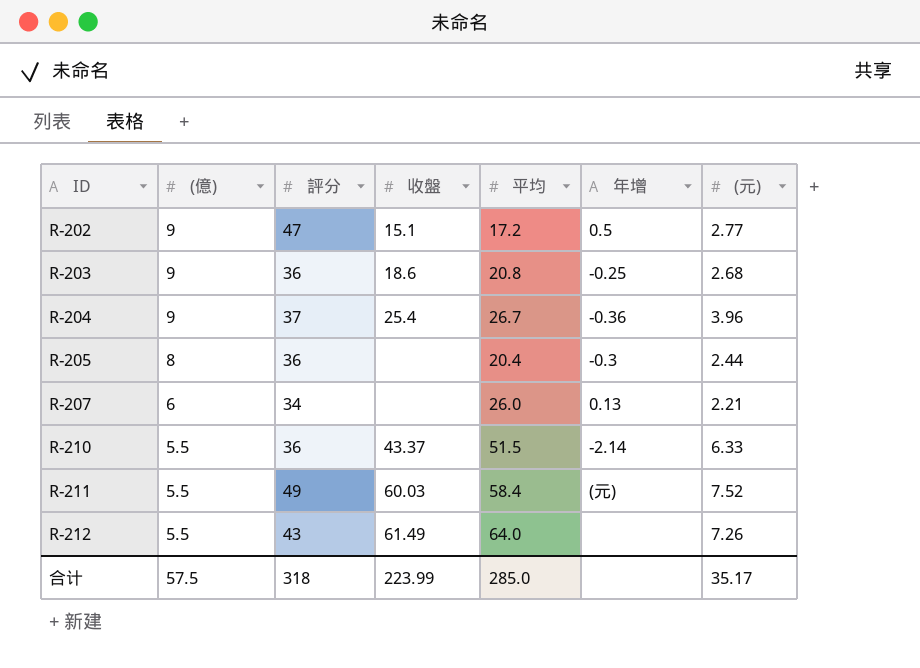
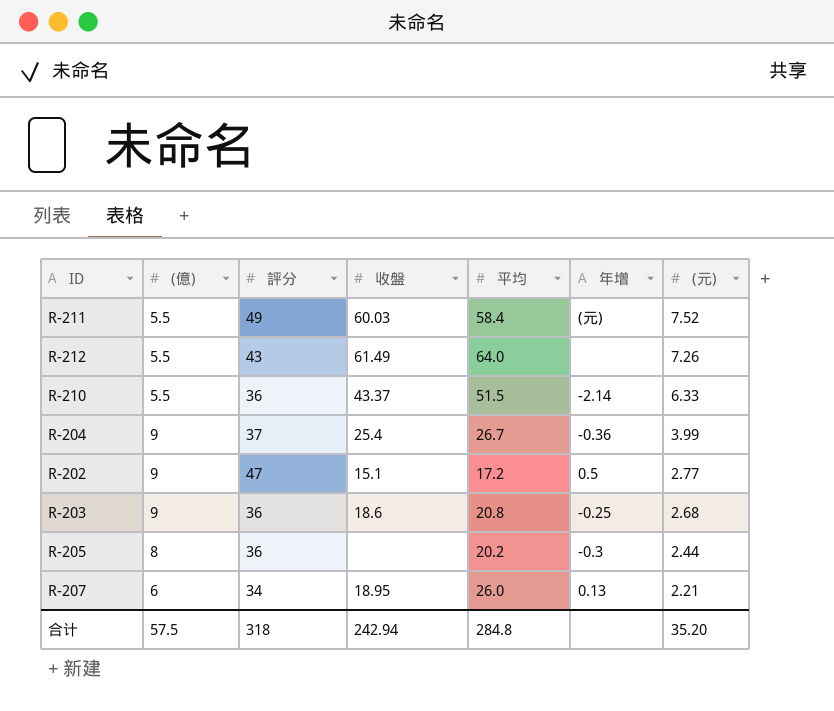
row order: ID ascending -> (元) descending
R-204 | (元): 3.96 -> 3.99
R-205 | 平均: 20.4 -> 20.2
R-207 | 收盤: none -> 18.95
合计 | 收盤: 223.99 -> 242.94
合计 | 平均: 285.0 -> 284.8
合计 | (元): 35.17 -> 35.20

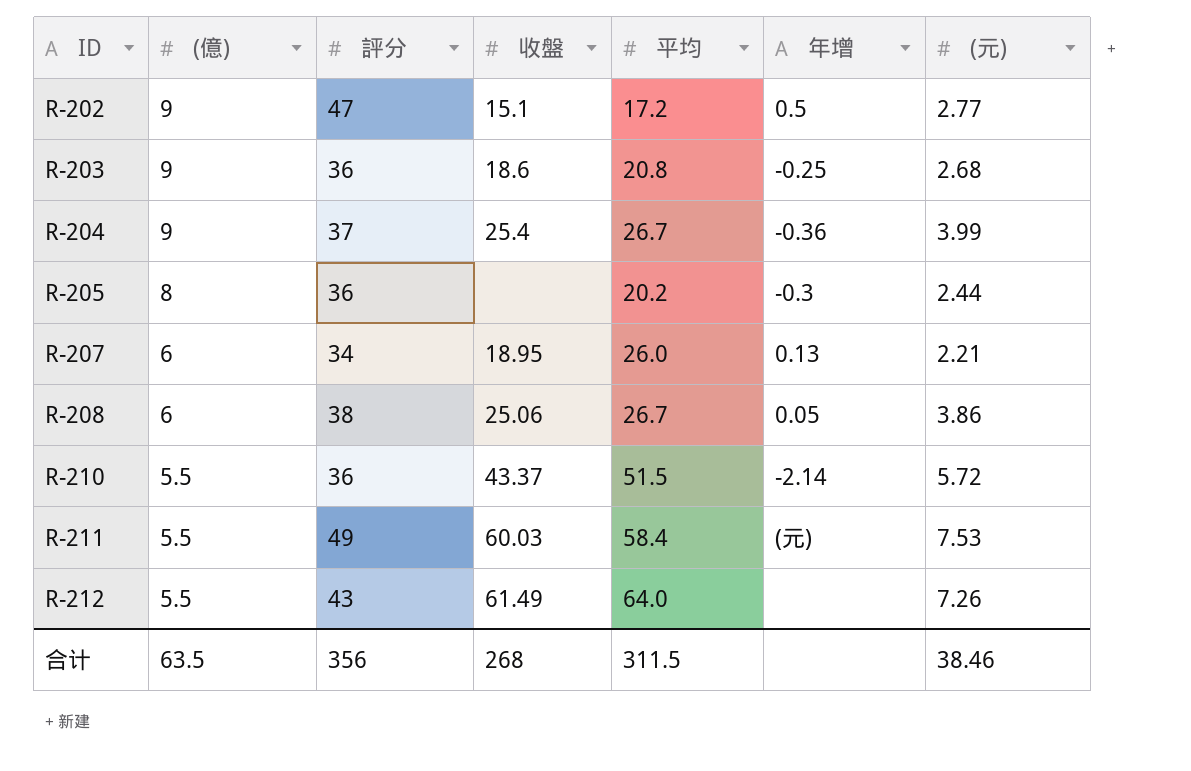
row order: (元) descending -> ID ascending
row R-208: none -> 6 | 38 | 25.06 | 26.7 | 0.05 | 3.86
R-210 | (元): 6.33 -> 5.72
R-211 | (元): 7.52 -> 7.53
合计 | (億): 57.5 -> 63.5
合计 | 評分: 318 -> 356
合计 | 收盤: 242.94 -> 268
合计 | 平均: 284.8 -> 311.5
合计 | (元): 35.20 -> 38.46

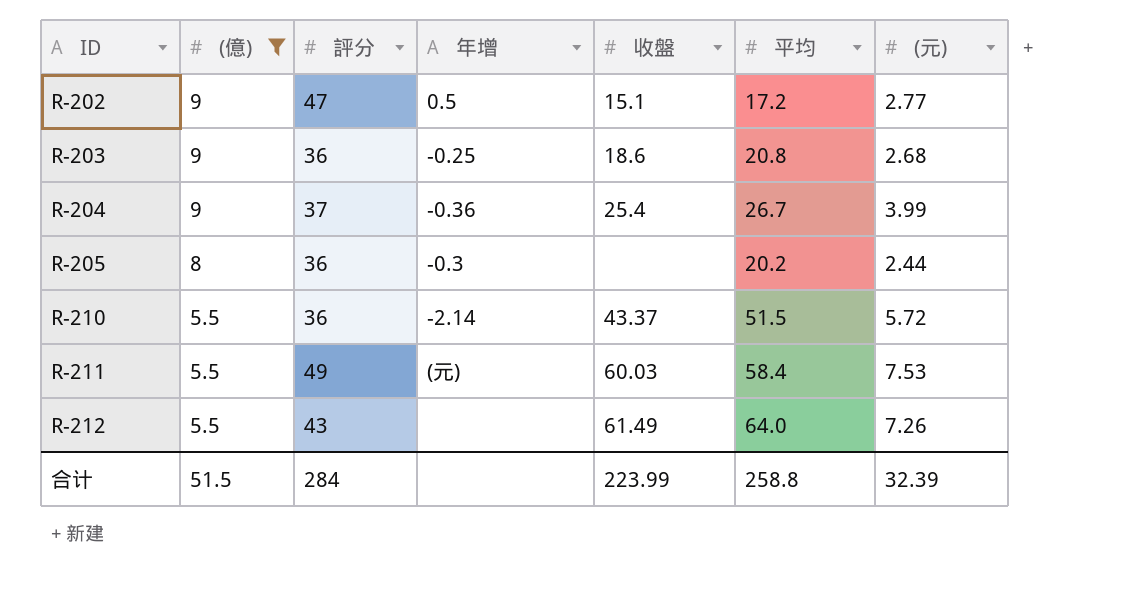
filter: none -> (億) != 6
column 年增 | position: 6 -> 4
合计 | (億): 63.5 -> 51.5
合计 | 評分: 356 -> 284
合计 | 收盤: 268 -> 223.99
合计 | 平均: 311.5 -> 258.8
合计 | (元): 38.46 -> 32.39

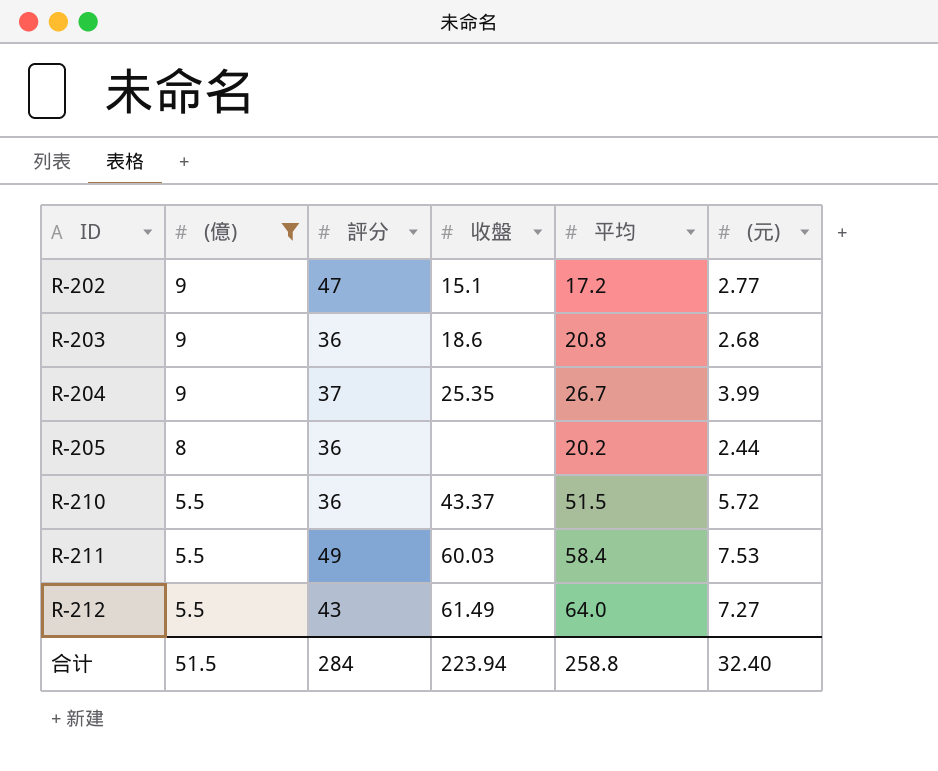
column 年增 | position: 4 -> none
R-204 | 收盤: 25.4 -> 25.35
R-212 | (元): 7.26 -> 7.27
合计 | 收盤: 223.99 -> 223.94
合计 | (元): 32.39 -> 32.40

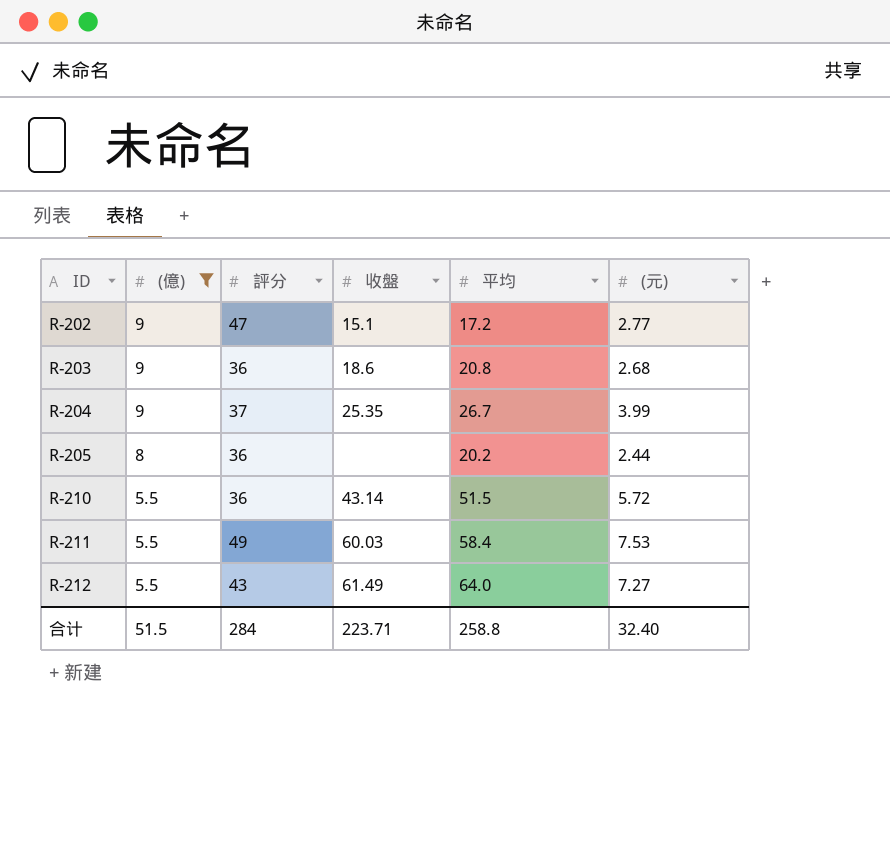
R-210 | 收盤: 43.37 -> 43.14
合计 | 收盤: 223.94 -> 223.71

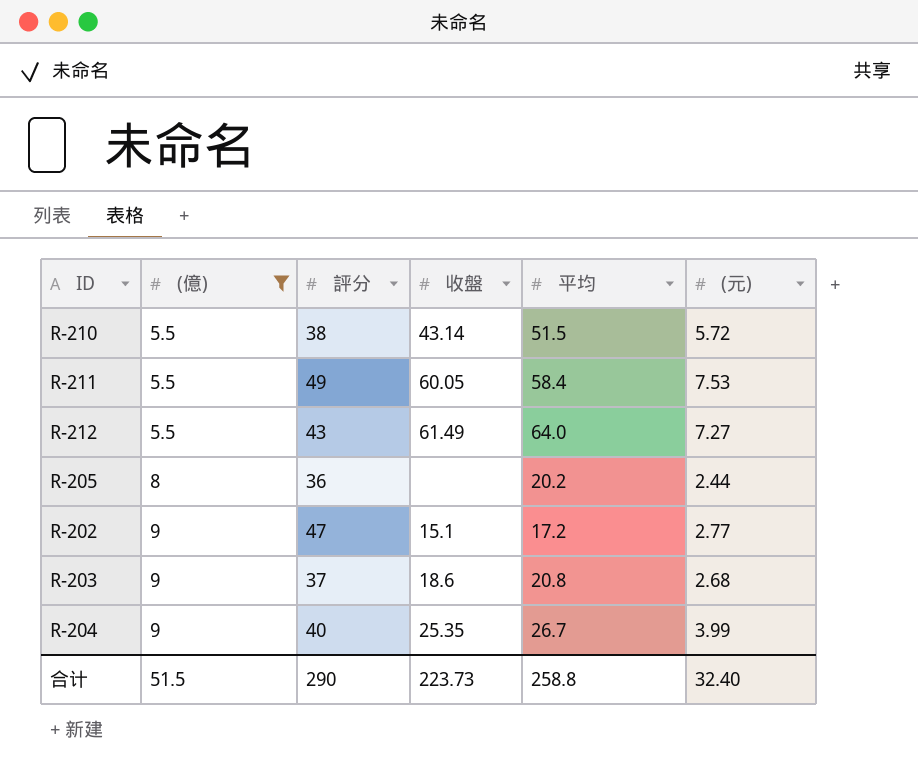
row order: ID ascending -> (億) ascending
R-210 | 評分: 36 -> 38
R-211 | 收盤: 60.03 -> 60.05
R-203 | 評分: 36 -> 37
R-204 | 評分: 37 -> 40
合计 | 評分: 284 -> 290
合计 | 收盤: 223.71 -> 223.73

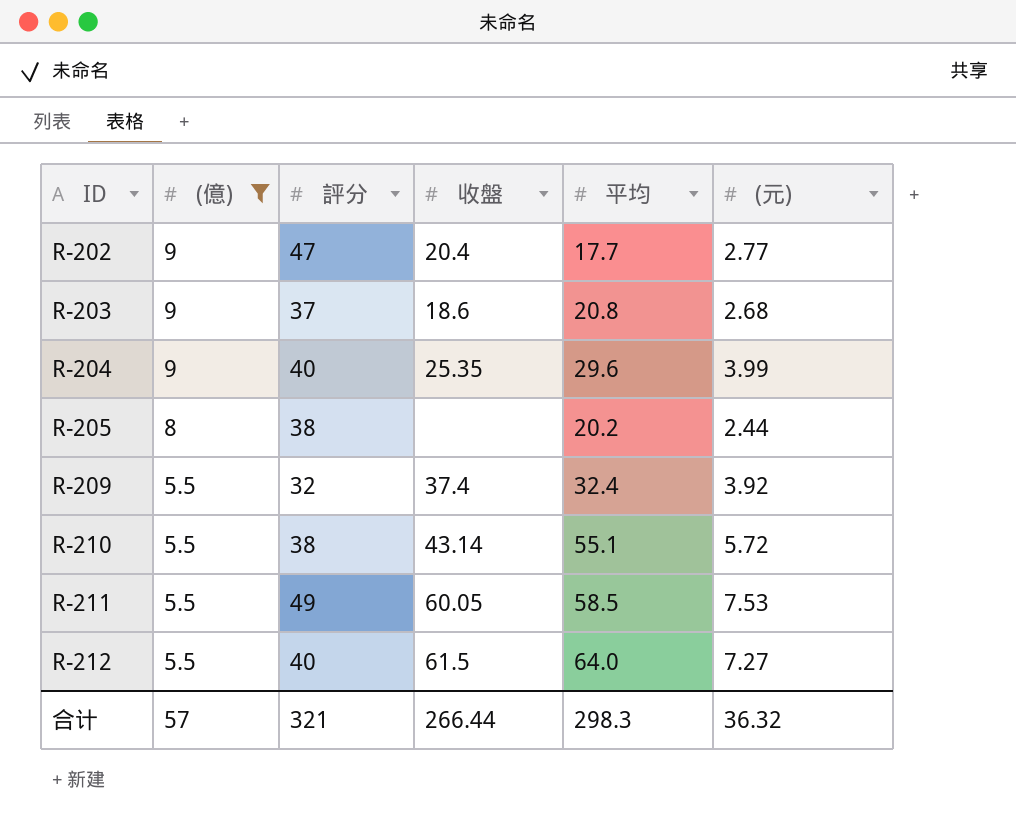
row order: (億) ascending -> ID ascending
R-202 | 收盤: 15.1 -> 20.4
R-202 | 平均: 17.2 -> 17.7
R-204 | 平均: 26.7 -> 29.6
R-205 | 評分: 36 -> 38
row R-209: none -> 5.5 | 32 | 37.4 | 32.4 | 3.92
R-210 | 平均: 51.5 -> 55.1
R-211 | 平均: 58.4 -> 58.5
R-212 | 評分: 43 -> 40
R-212 | 收盤: 61.49 -> 61.5
合计 | (億): 51.5 -> 57
合计 | 評分: 290 -> 321
合计 | 收盤: 223.73 -> 266.44
合计 | 平均: 258.8 -> 298.3
合计 | (元): 32.40 -> 36.32

